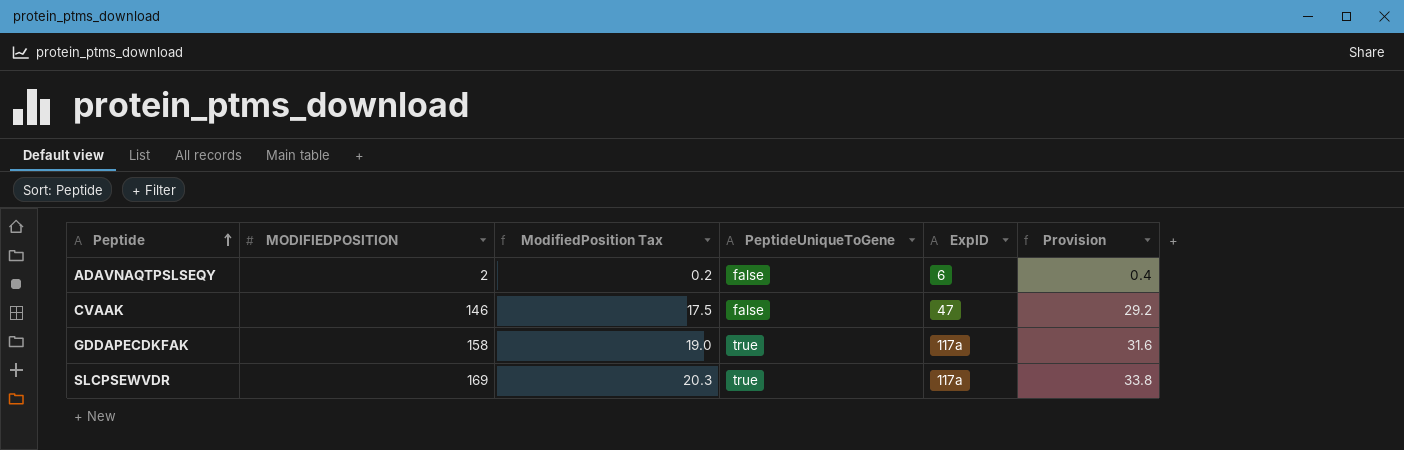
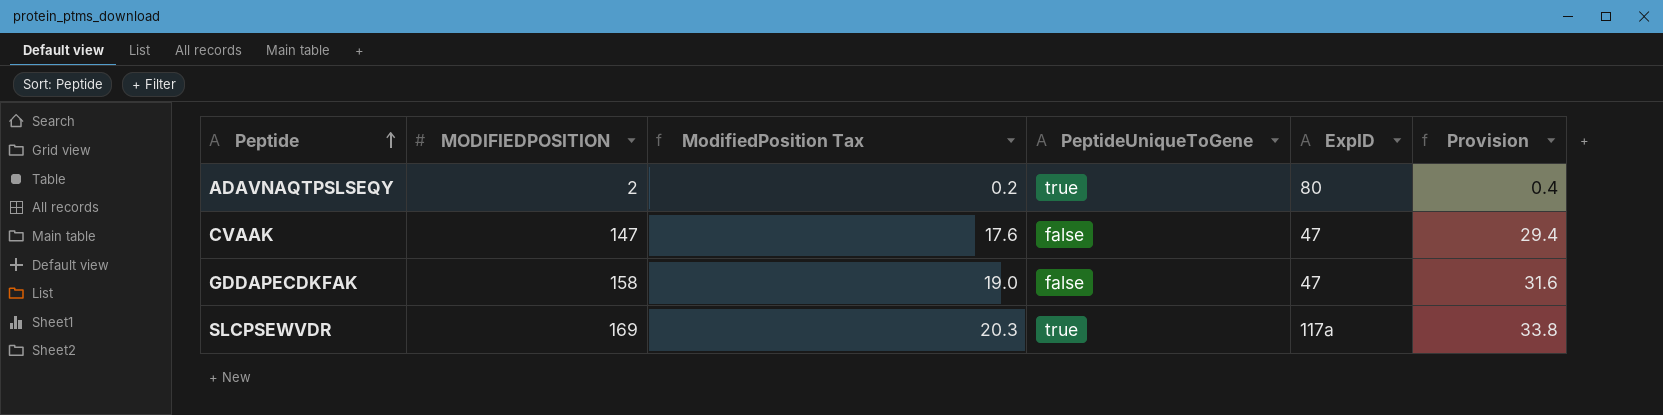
ADAVNAQTPSLSEQY | PeptideUniqueToGene: false -> true
ADAVNAQTPSLSEQY | ExpID: 6 -> 80
CVAAK | MODIFIEDPOSITION: 146 -> 147
CVAAK | ModifiedPosition Tax: 17.5 -> 17.6
CVAAK | Provision: 29.2 -> 29.4
GDDAPECDKFAK | PeptideUniqueToGene: true -> false
GDDAPECDKFAK | ExpID: 117a -> 47

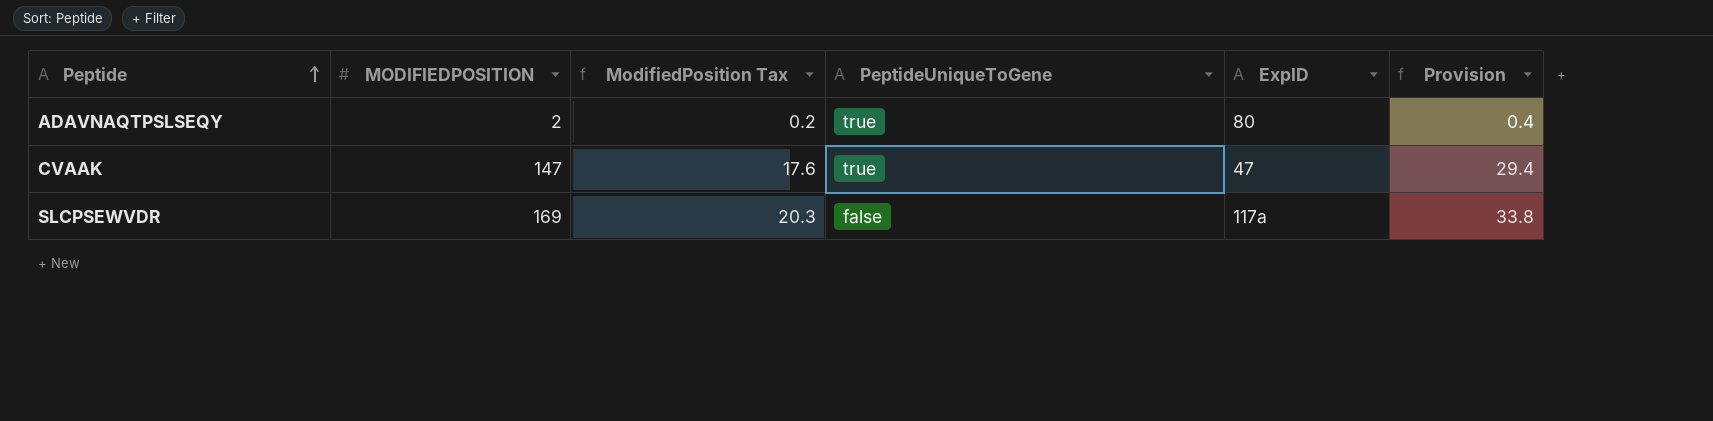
row GDDAPECDKFAK: 158 | 19.0 | false | 47 | 31.6 -> none
CVAAK | PeptideUniqueToGene: false -> true
SLCPSEWVDR | PeptideUniqueToGene: true -> false

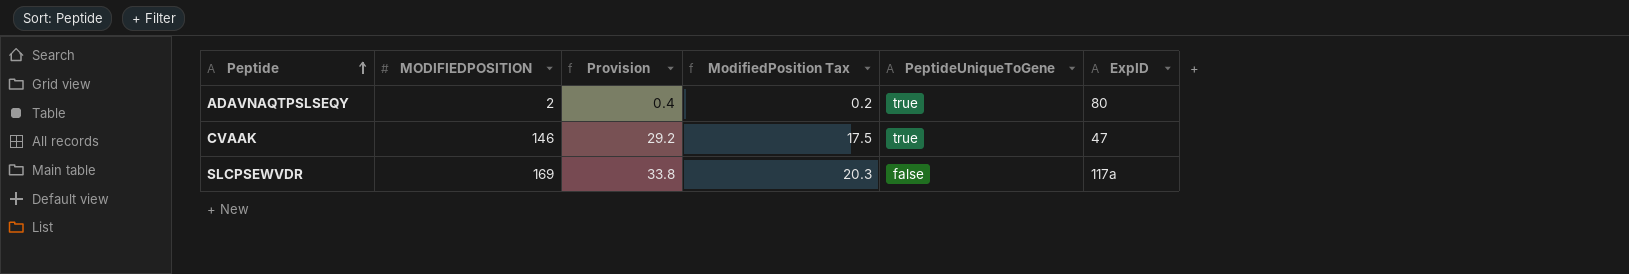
column Provision | position: 6 -> 3
CVAAK | MODIFIEDPOSITION: 147 -> 146
CVAAK | Provision: 29.4 -> 29.2
CVAAK | ModifiedPosition Tax: 17.6 -> 17.5

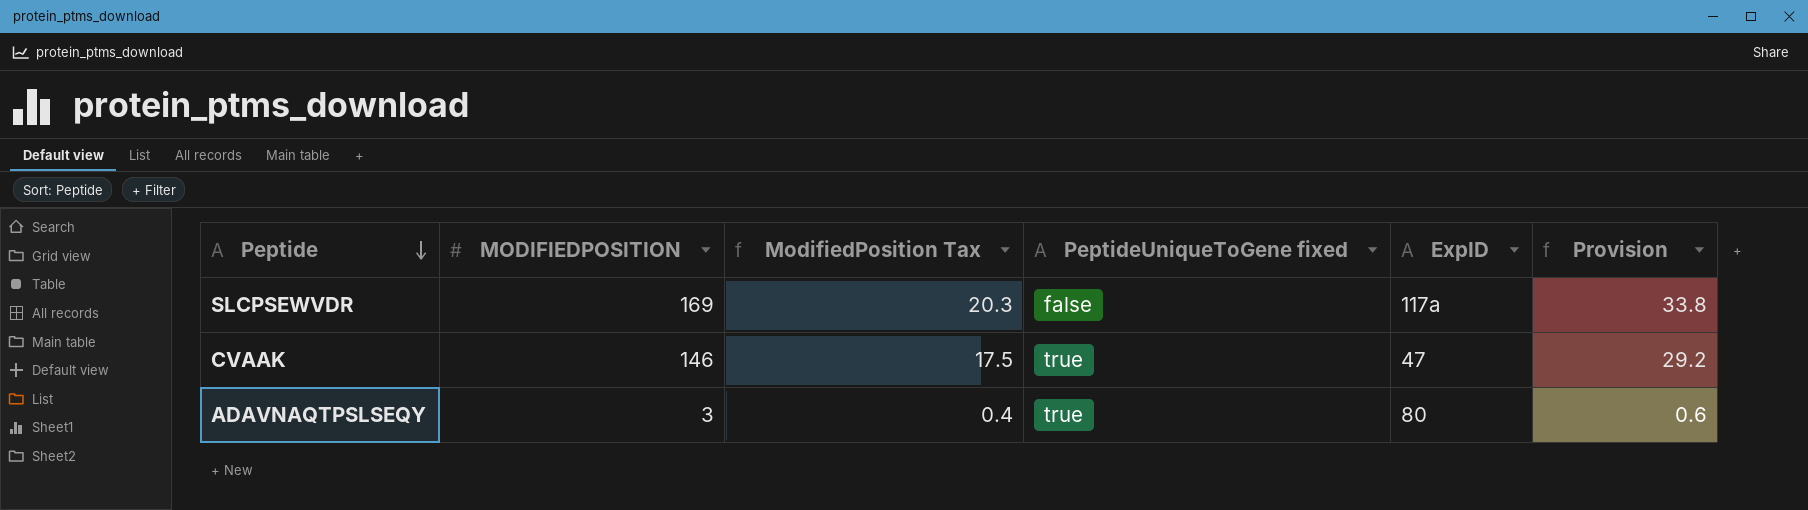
row order: Peptide ascending -> Peptide descending
column name: PeptideUniqueToGene -> PeptideUniqueToGene fixed
column Provision | position: 3 -> 6
ADAVNAQTPSLSEQY | MODIFIEDPOSITION: 2 -> 3
ADAVNAQTPSLSEQY | ModifiedPosition Tax: 0.2 -> 0.4
ADAVNAQTPSLSEQY | Provision: 0.4 -> 0.6

